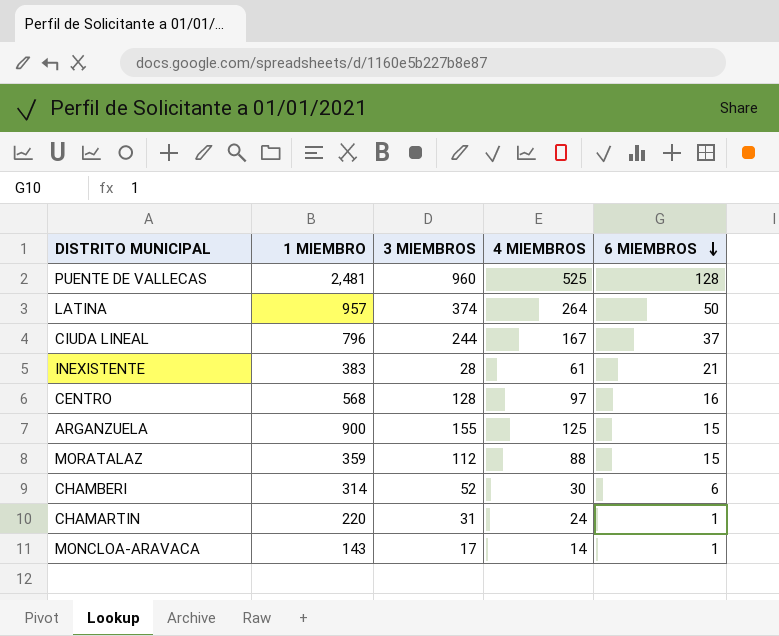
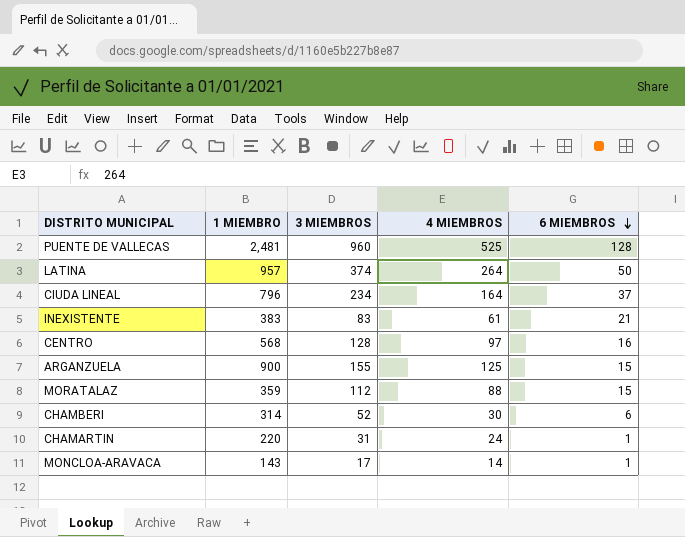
CIUDA LINEAL | 3 MIEMBROS: 244 -> 234
CIUDA LINEAL | 4 MIEMBROS: 167 -> 164
INEXISTENTE | 3 MIEMBROS: 28 -> 83

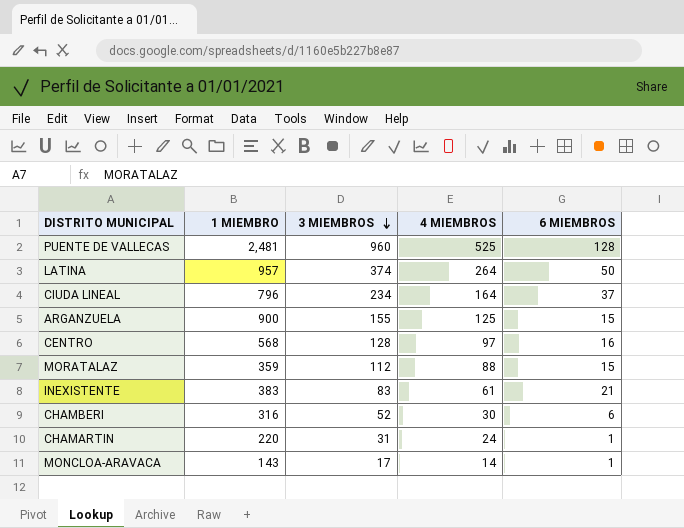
row order: 6 MIEMBROS descending -> 3 MIEMBROS descending
CHAMBERI | 1 MIEMBRO: 314 -> 316

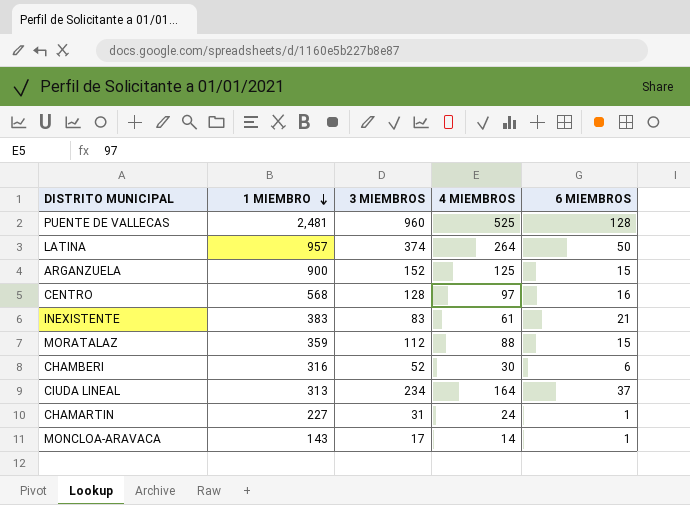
row order: 3 MIEMBROS descending -> 1 MIEMBRO descending
ARGANZUELA | 3 MIEMBROS: 155 -> 152
CIUDA LINEAL | 1 MIEMBRO: 796 -> 313
CHAMARTIN | 1 MIEMBRO: 220 -> 227

